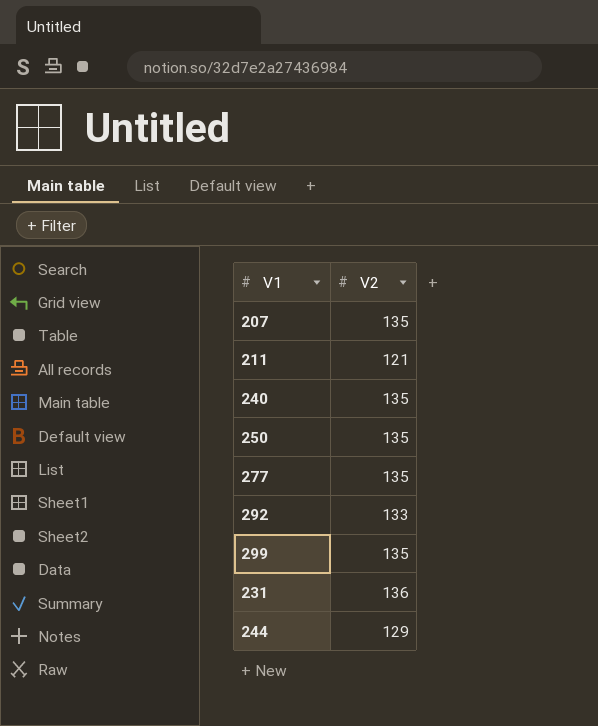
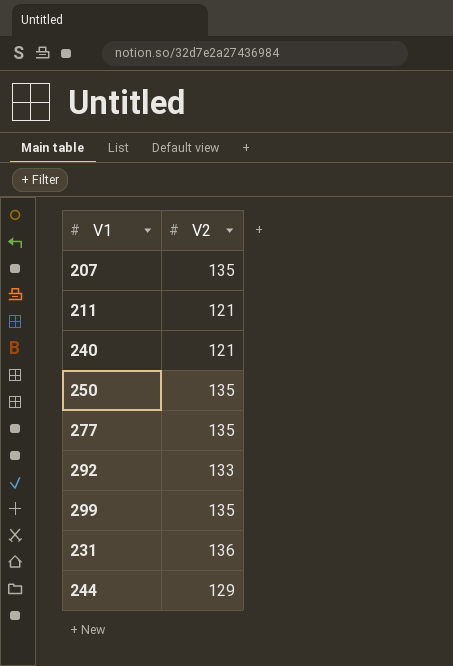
240 | V2: 135 -> 121

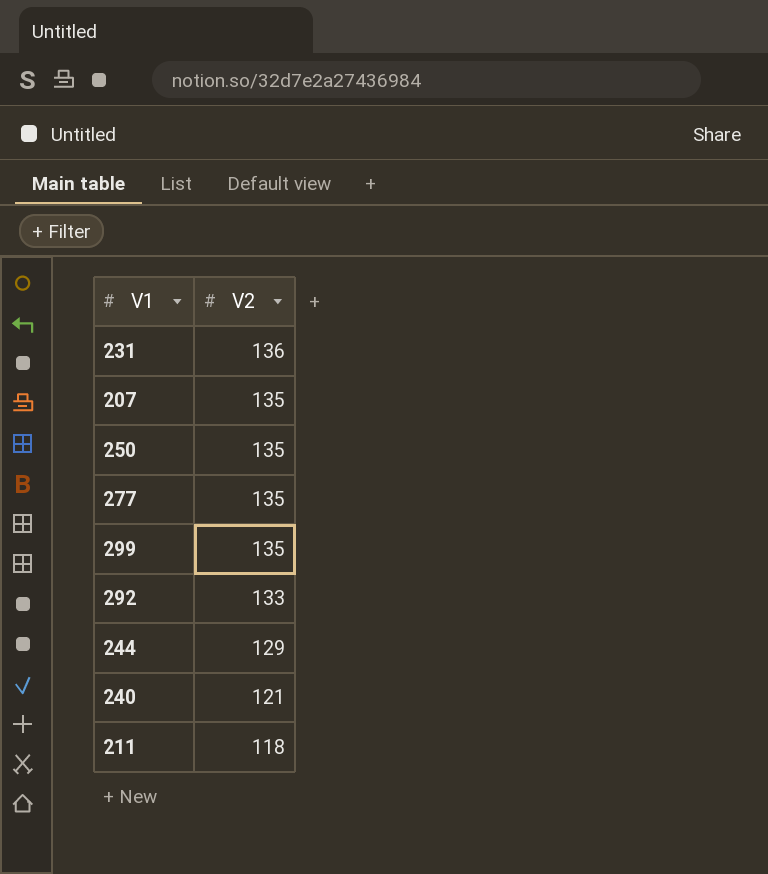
row order: none -> V2 descending
211 | V2: 121 -> 118

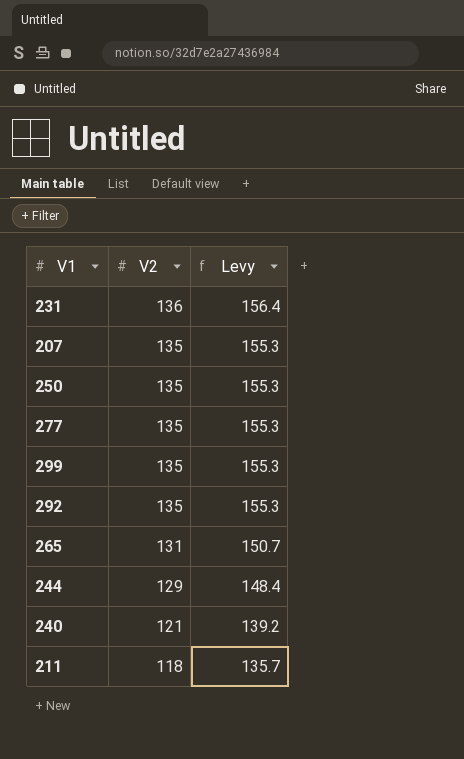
column Levy | formula: none -> [V2] * 1.15
292 | V2: 133 -> 135
row 265: none -> 131 | 150.7

